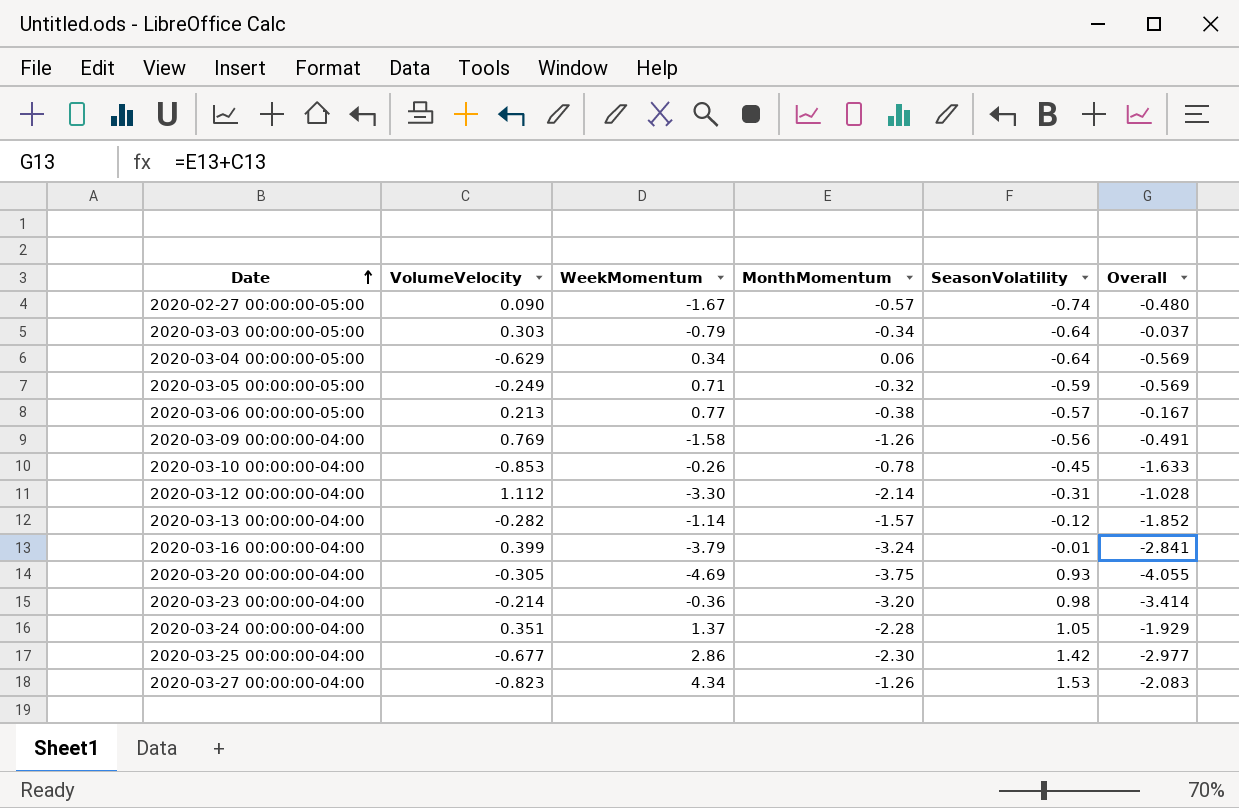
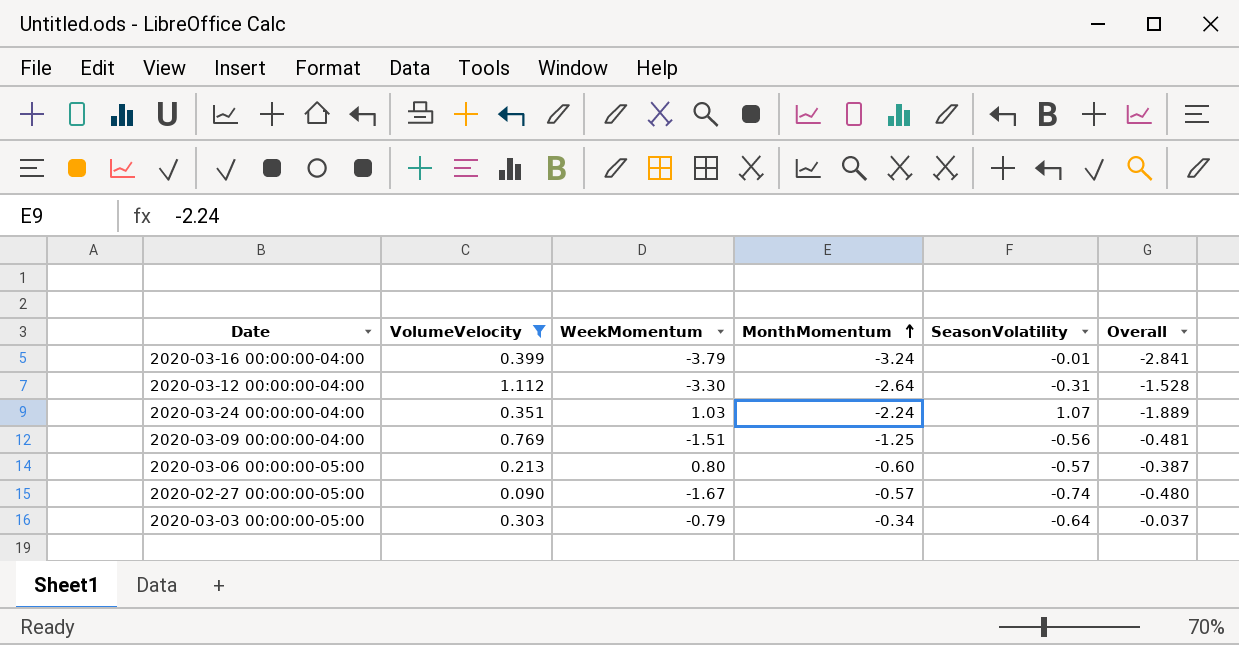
filter: none -> VolumeVelocity >= 0.090
row order: Date ascending -> MonthMomentum ascending
2020-03-12 00:00:00-04:00 | MonthMomentum: -2.14 -> -2.64
2020-03-12 00:00:00-04:00 | Overall: -1.028 -> -1.528
2020-03-24 00:00:00-04:00 | WeekMomentum: 1.37 -> 1.03
2020-03-24 00:00:00-04:00 | MonthMomentum: -2.28 -> -2.24
2020-03-24 00:00:00-04:00 | SeasonVolatility: 1.05 -> 1.07
2020-03-24 00:00:00-04:00 | Overall: -1.929 -> -1.889
2020-03-09 00:00:00-04:00 | WeekMomentum: -1.58 -> -1.51
2020-03-09 00:00:00-04:00 | MonthMomentum: -1.26 -> -1.25
2020-03-09 00:00:00-04:00 | Overall: -0.491 -> -0.481
2020-03-06 00:00:00-05:00 | WeekMomentum: 0.77 -> 0.80
2020-03-06 00:00:00-05:00 | MonthMomentum: -0.38 -> -0.60
2020-03-06 00:00:00-05:00 | Overall: -0.167 -> -0.387

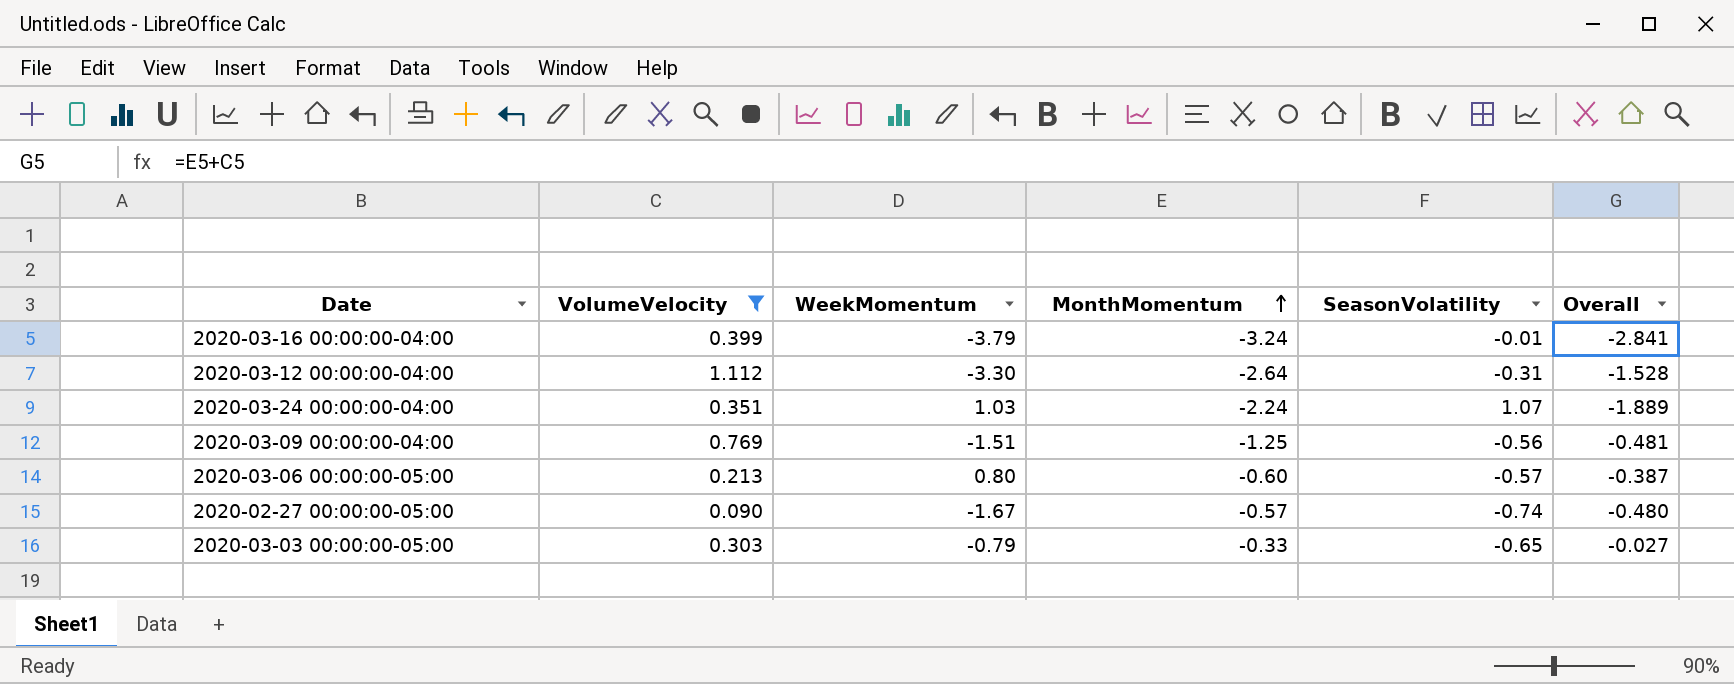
2020-03-03 00:00:00-05:00 | MonthMomentum: -0.34 -> -0.33
2020-03-03 00:00:00-05:00 | SeasonVolatility: -0.64 -> -0.65
2020-03-03 00:00:00-05:00 | Overall: -0.037 -> -0.027

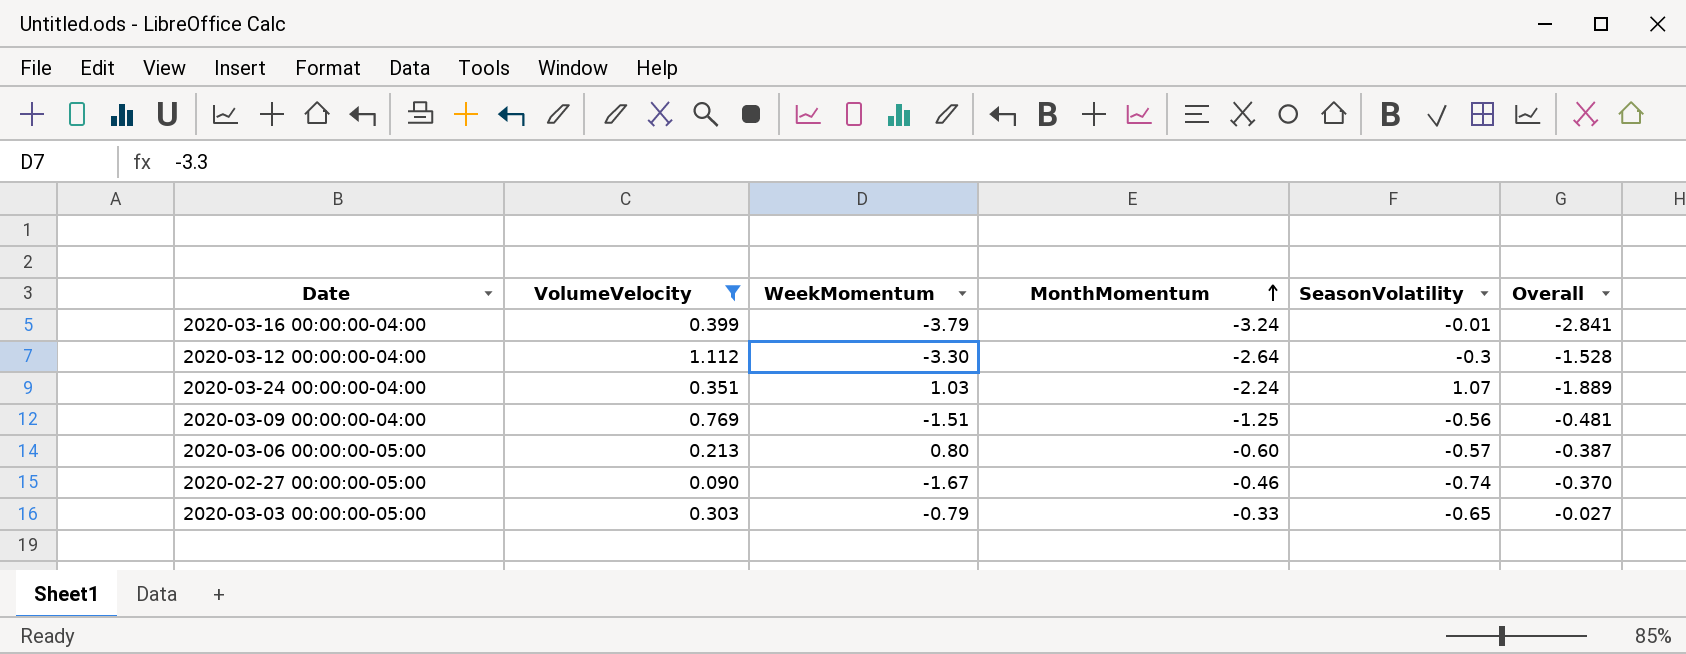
2020-03-12 00:00:00-04:00 | SeasonVolatility: -0.31 -> -0.3
2020-02-27 00:00:00-05:00 | MonthMomentum: -0.57 -> -0.46
2020-02-27 00:00:00-05:00 | Overall: -0.480 -> -0.370

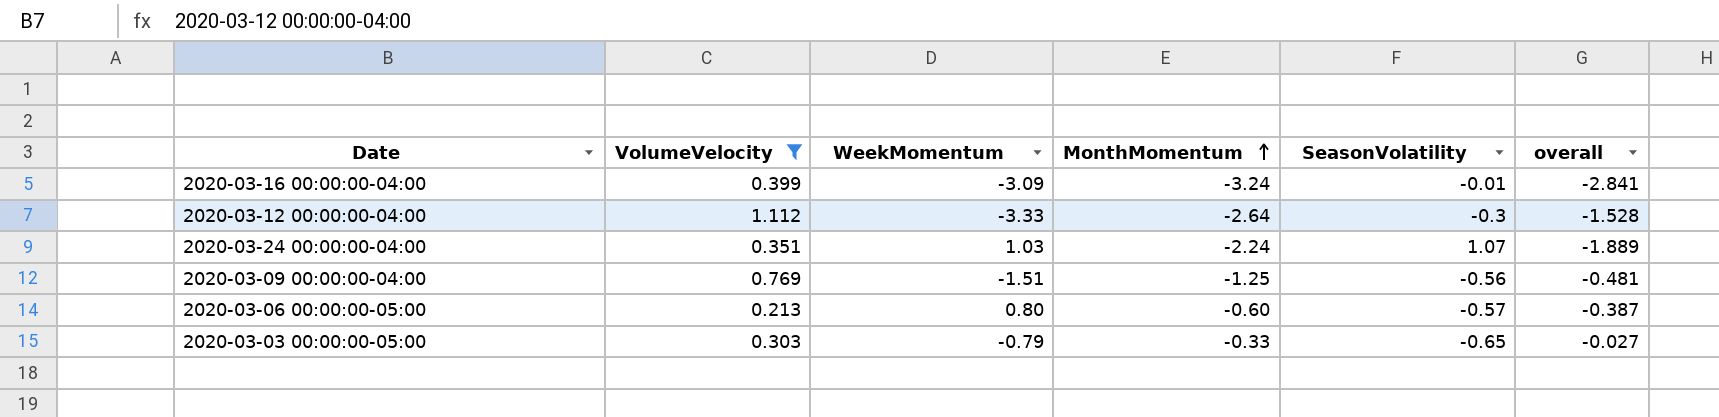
column name: Overall -> overall
row 2020-02-27 00:00:00-05:00: 0.090 | -1.67 | -0.46 | -0.74 | -0.370 -> none
2020-03-16 00:00:00-04:00 | WeekMomentum: -3.79 -> -3.09
2020-03-12 00:00:00-04:00 | WeekMomentum: -3.30 -> -3.33

